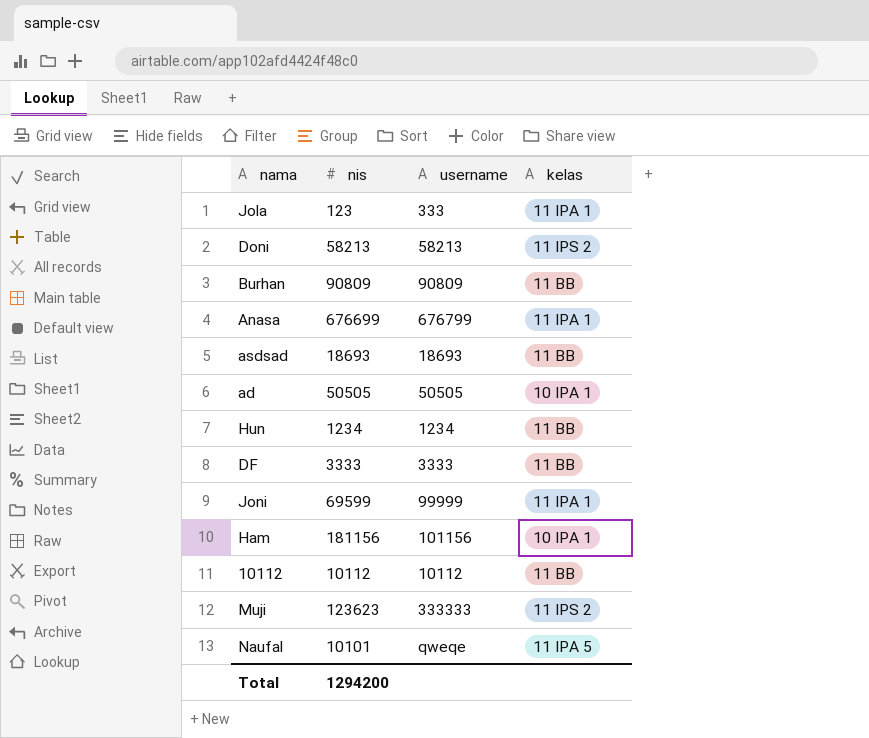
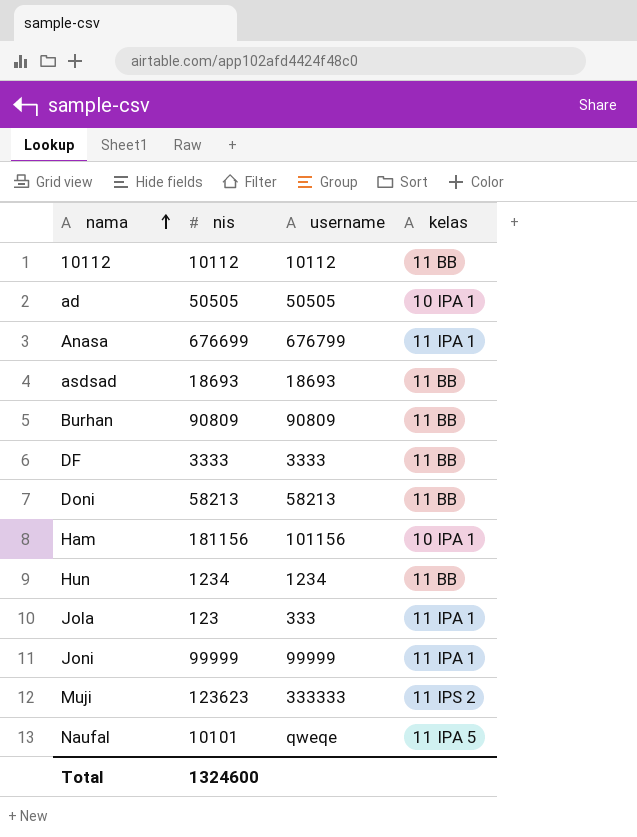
row order: none -> nama ascending
Doni | kelas: 11 IPS 2 -> 11 BB
Joni | nis: 69599 -> 99999
Total | nis: 1294200 -> 1324600

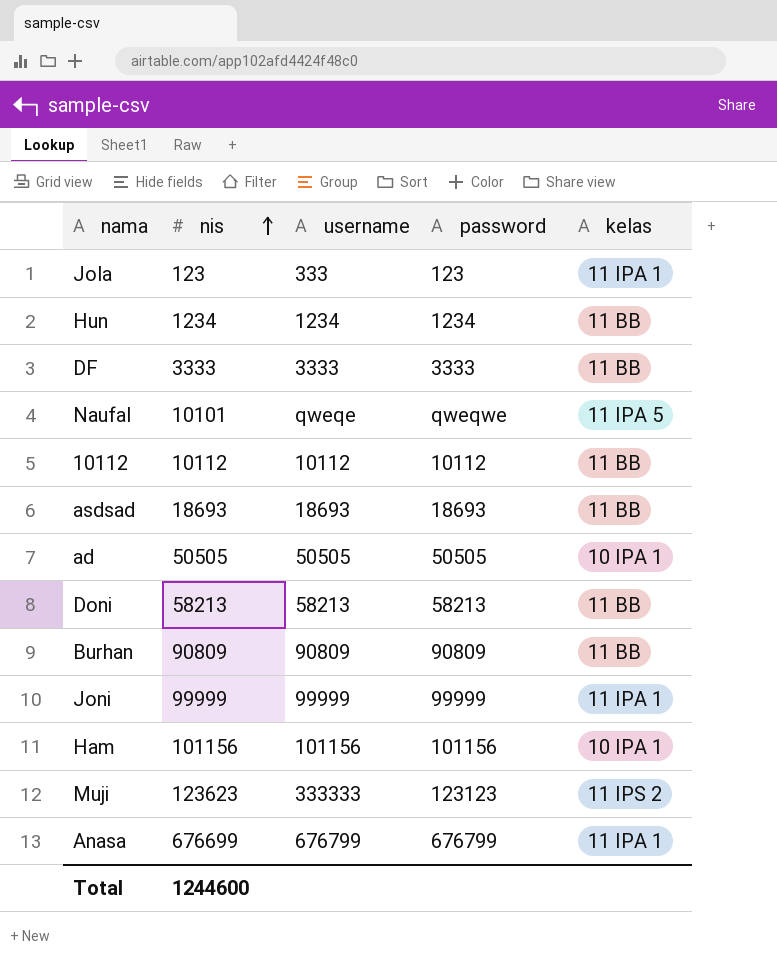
row order: nama ascending -> nis ascending
column password | position: none -> 4
Ham | nis: 181156 -> 101156
Total | nis: 1324600 -> 1244600

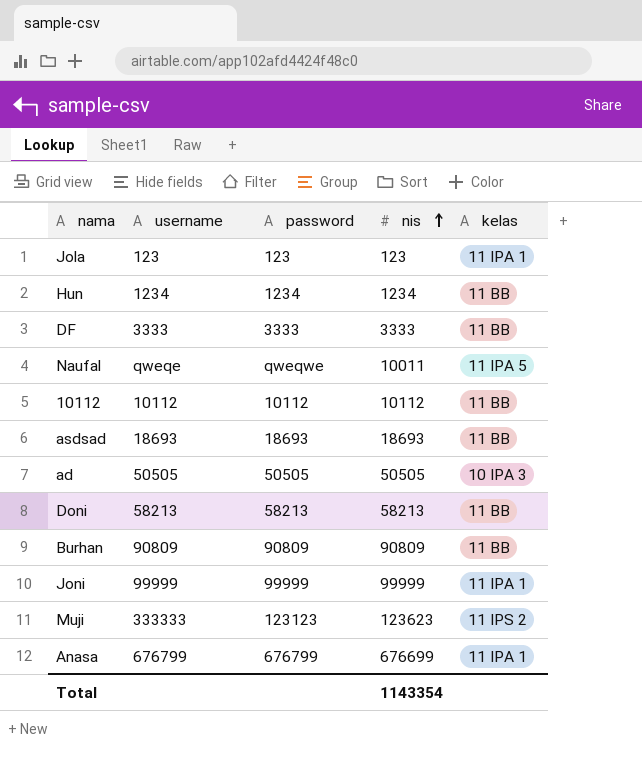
column nis | position: 2 -> 4
row Ham: 101156 | 101156 | 101156 | 10 IPA 1 -> none
Jola | username: 333 -> 123
Naufal | nis: 10101 -> 10011
ad | kelas: 10 IPA 1 -> 10 IPA 3
Total | nis: 1244600 -> 1143354

